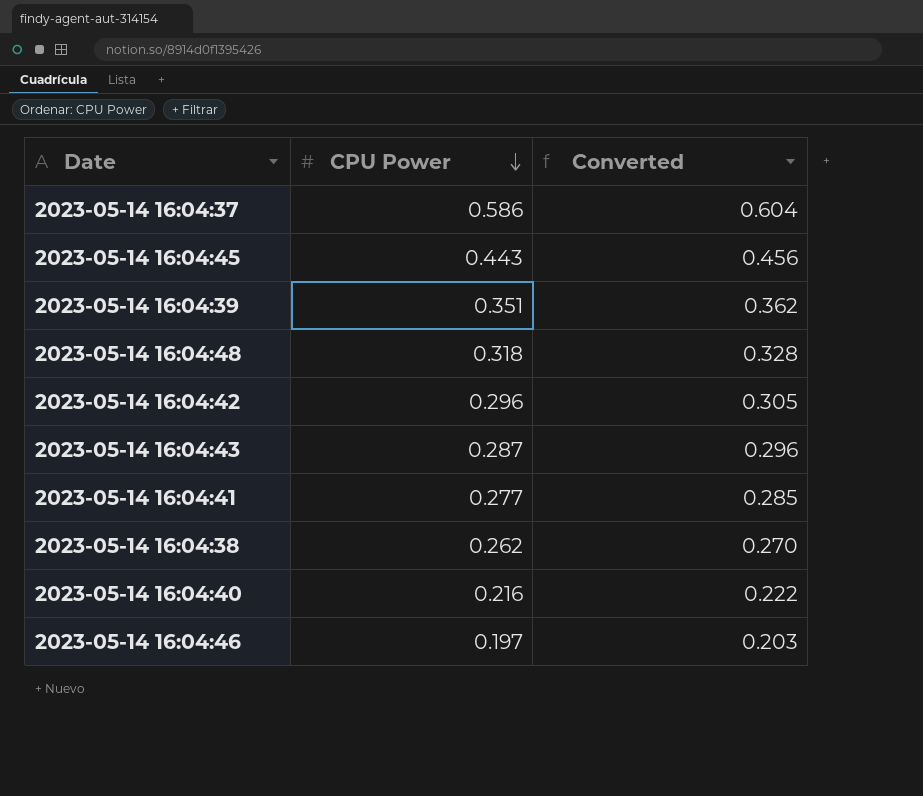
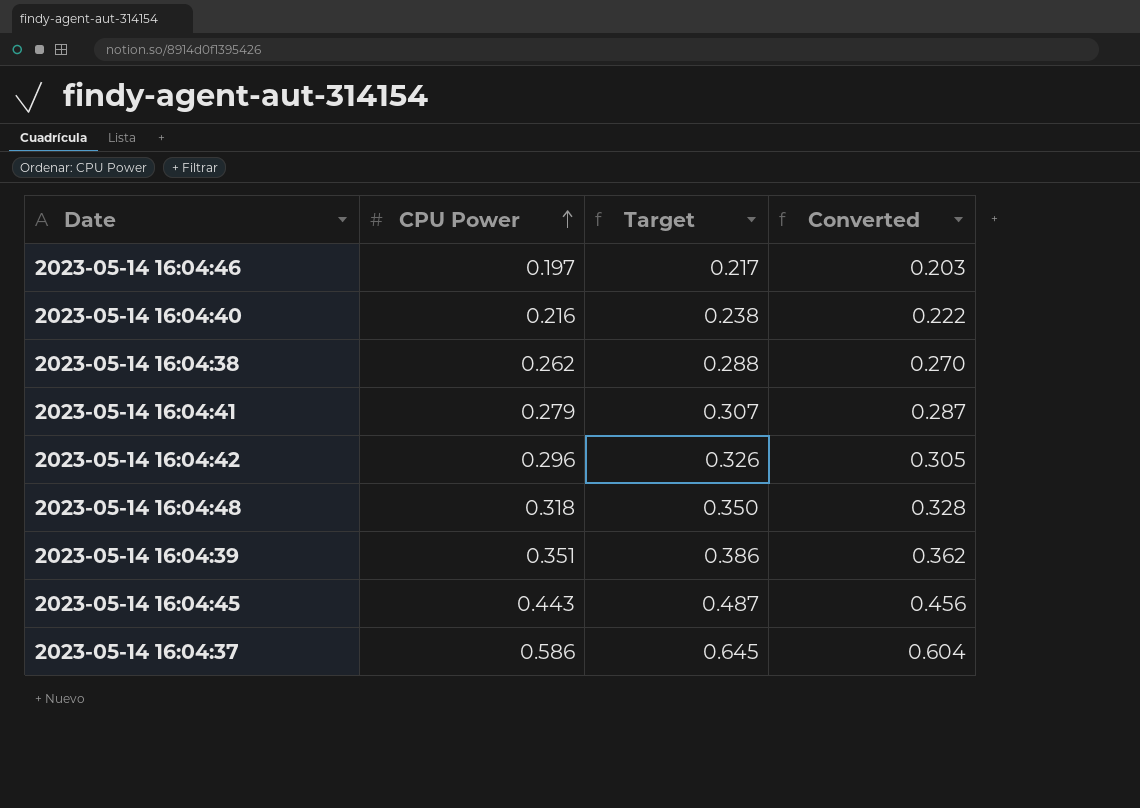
row order: CPU Power descending -> CPU Power ascending
column Target | formula: none -> [CPU Power] * 1.1
row 2023-05-14 16:04:43: 0.287 | 0.296 -> none
2023-05-14 16:04:41 | CPU Power: 0.277 -> 0.279
2023-05-14 16:04:41 | Converted: 0.285 -> 0.287

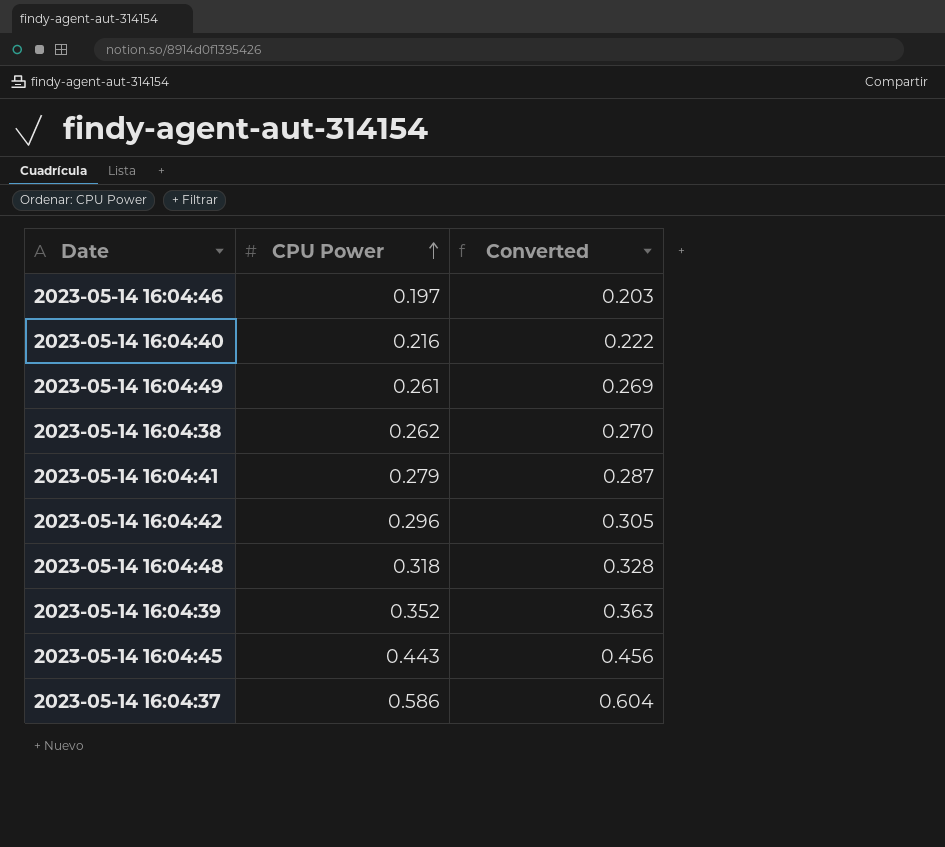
column Target | formula: [CPU Power] * 1.1 -> none
row 2023-05-14 16:04:49: none -> 0.261 | 0.269
2023-05-14 16:04:39 | CPU Power: 0.351 -> 0.352
2023-05-14 16:04:39 | Converted: 0.362 -> 0.363

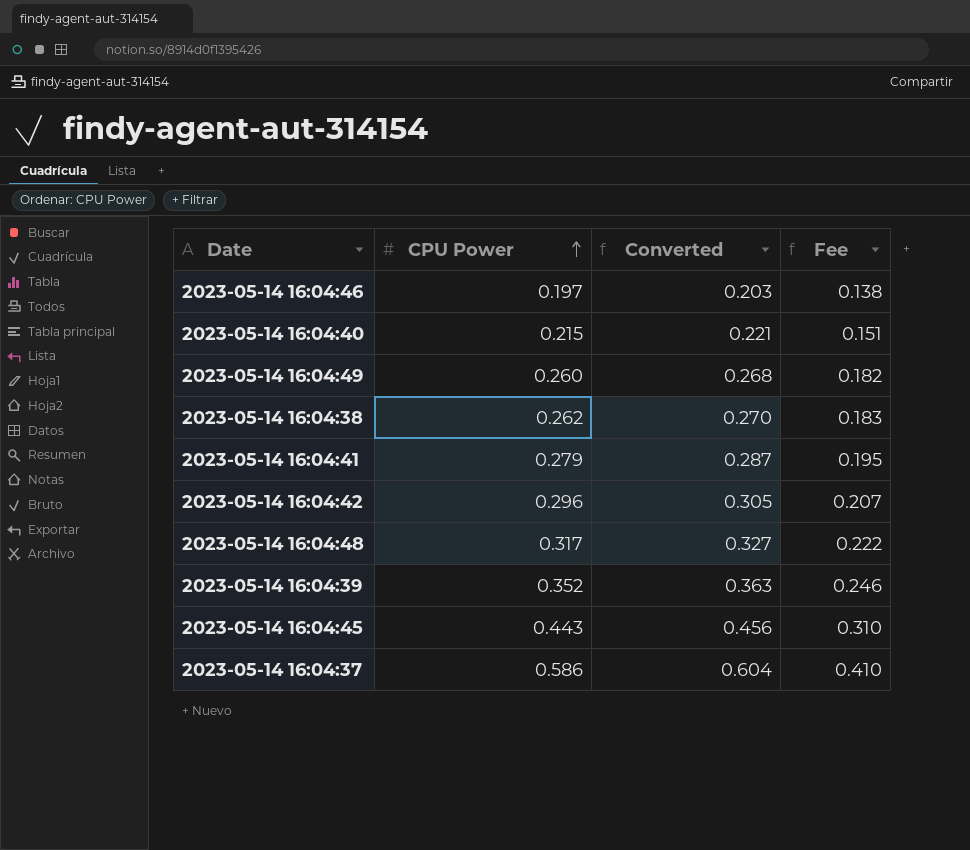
column Fee | formula: none -> [CPU Power] * 0.7
2023-05-14 16:04:40 | CPU Power: 0.216 -> 0.215
2023-05-14 16:04:40 | Converted: 0.222 -> 0.221
2023-05-14 16:04:49 | CPU Power: 0.261 -> 0.260
2023-05-14 16:04:49 | Converted: 0.269 -> 0.268
2023-05-14 16:04:48 | CPU Power: 0.318 -> 0.317
2023-05-14 16:04:48 | Converted: 0.328 -> 0.327

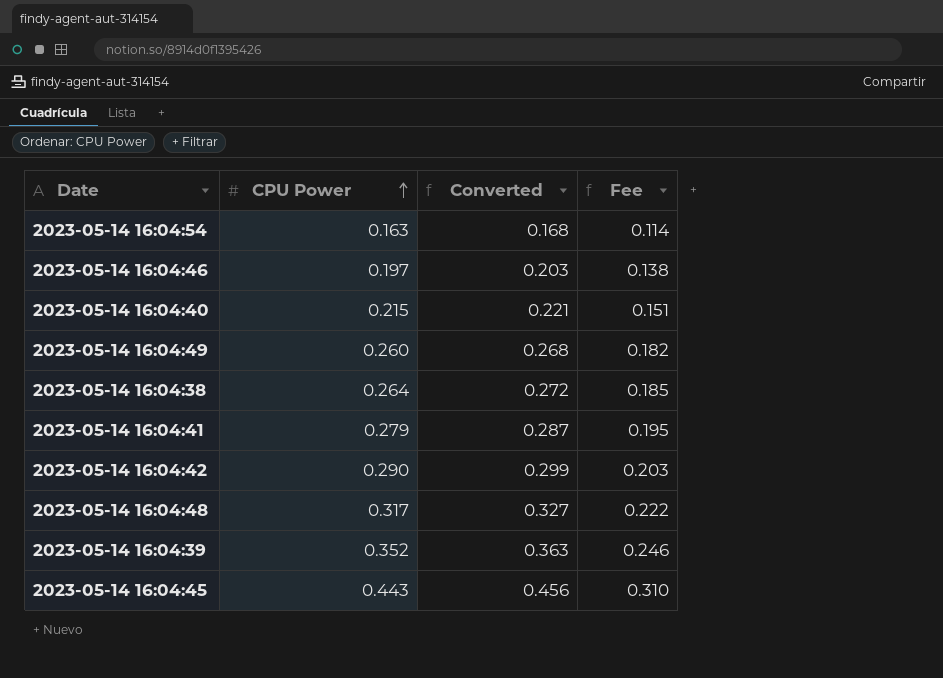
row 2023-05-14 16:04:37: 0.586 | 0.604 | 0.410 -> none
row 2023-05-14 16:04:54: none -> 0.163 | 0.168 | 0.114
2023-05-14 16:04:38 | CPU Power: 0.262 -> 0.264
2023-05-14 16:04:38 | Converted: 0.270 -> 0.272
2023-05-14 16:04:38 | Fee: 0.183 -> 0.185
2023-05-14 16:04:42 | CPU Power: 0.296 -> 0.290
2023-05-14 16:04:42 | Converted: 0.305 -> 0.299
2023-05-14 16:04:42 | Fee: 0.207 -> 0.203

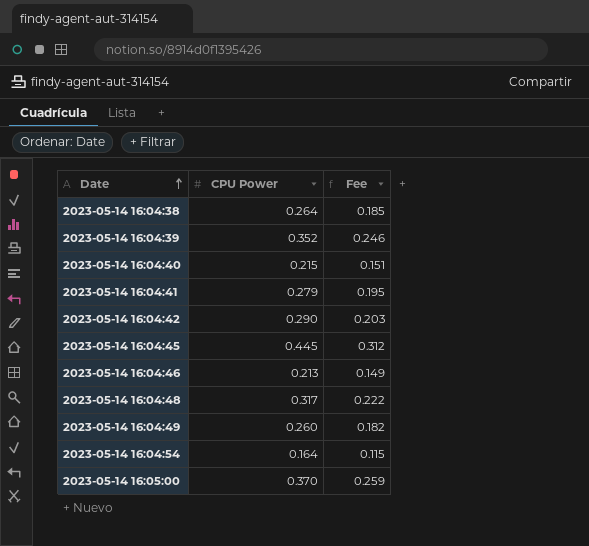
row order: CPU Power ascending -> Date ascending
column Converted | formula: [CPU Power] * 1.03 -> none
2023-05-14 16:04:45 | CPU Power: 0.443 -> 0.445
2023-05-14 16:04:45 | Fee: 0.310 -> 0.312
2023-05-14 16:04:46 | CPU Power: 0.197 -> 0.213
2023-05-14 16:04:46 | Fee: 0.138 -> 0.149
2023-05-14 16:04:54 | CPU Power: 0.163 -> 0.164
2023-05-14 16:04:54 | Fee: 0.114 -> 0.115
row 2023-05-14 16:05:00: none -> 0.370 | 0.259

